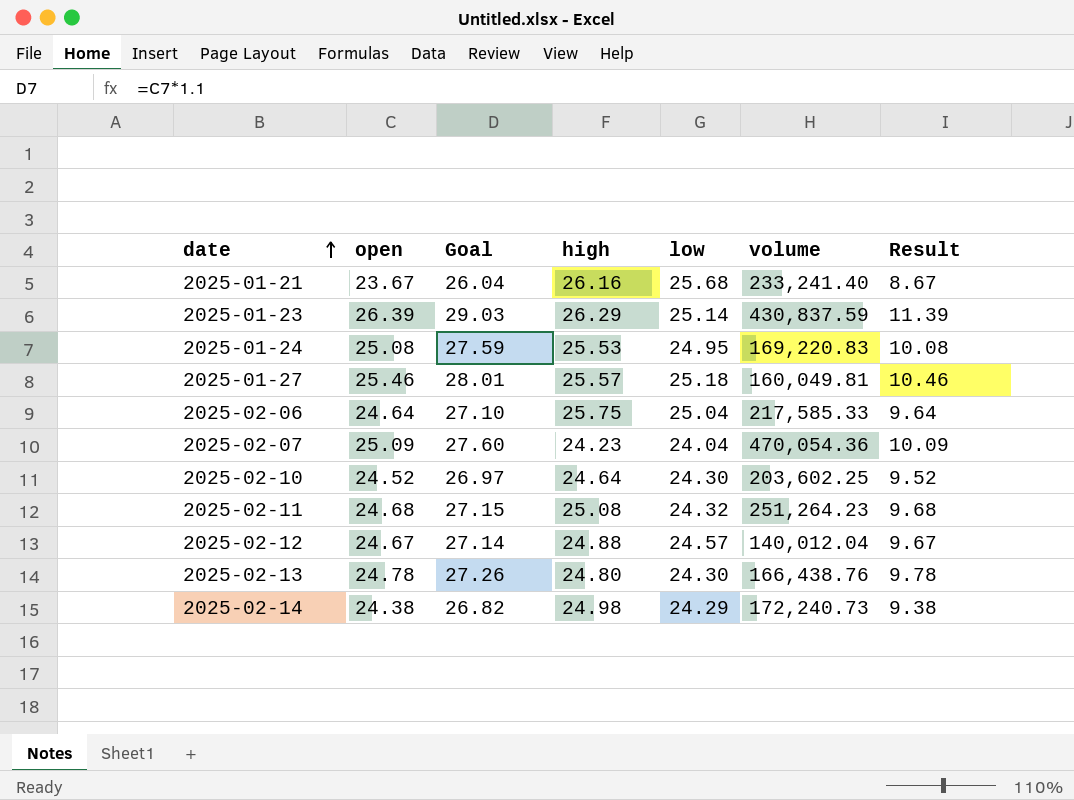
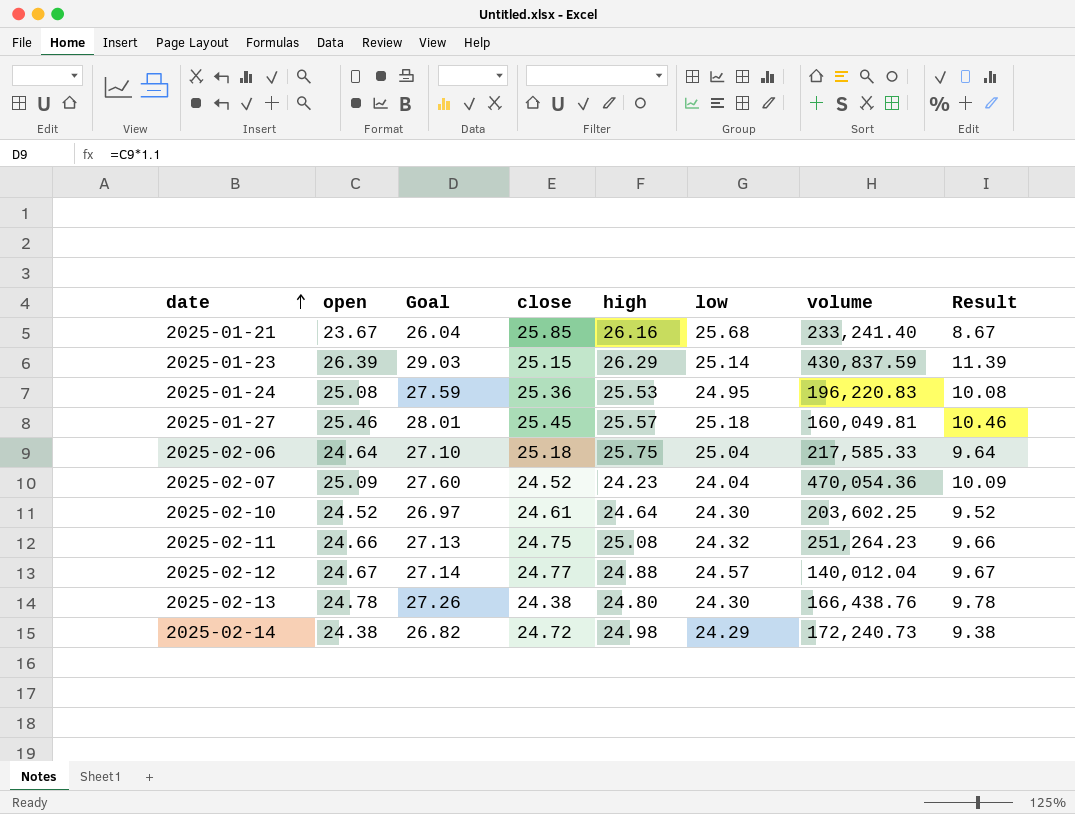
column close | position: none -> 4
2025-01-24 | volume: 169,220.83 -> 196,220.83
2025-02-11 | open: 24.68 -> 24.66
2025-02-11 | Goal: 27.15 -> 27.13
2025-02-11 | Result: 9.68 -> 9.66

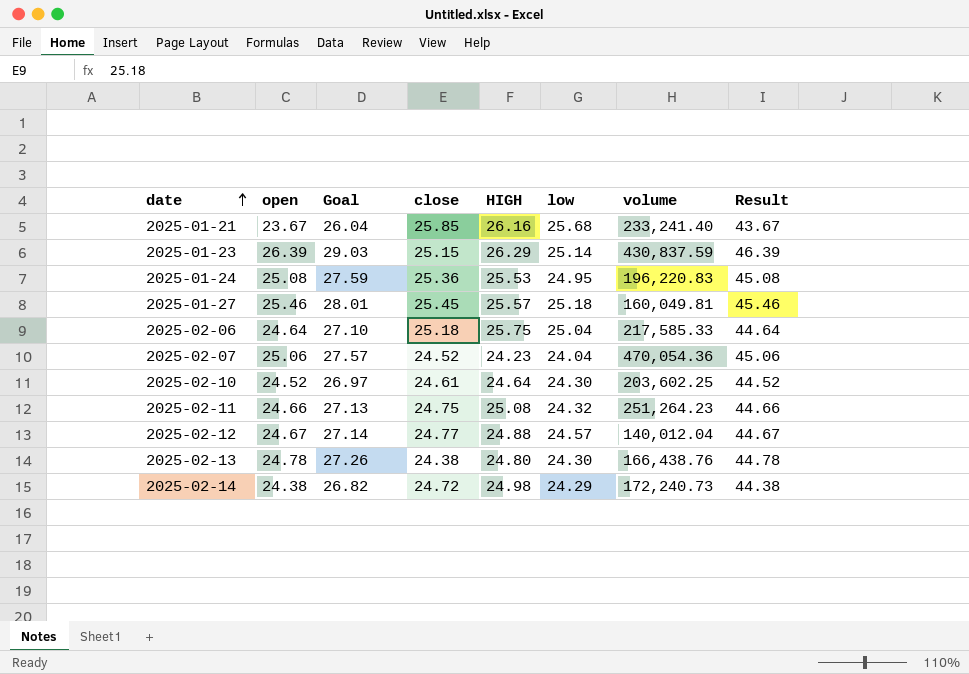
column name: high -> HIGH
column Result | formula: [open] - 15 -> [open] + 20
2025-02-07 | open: 25.09 -> 25.06
2025-02-07 | Goal: 27.60 -> 27.57

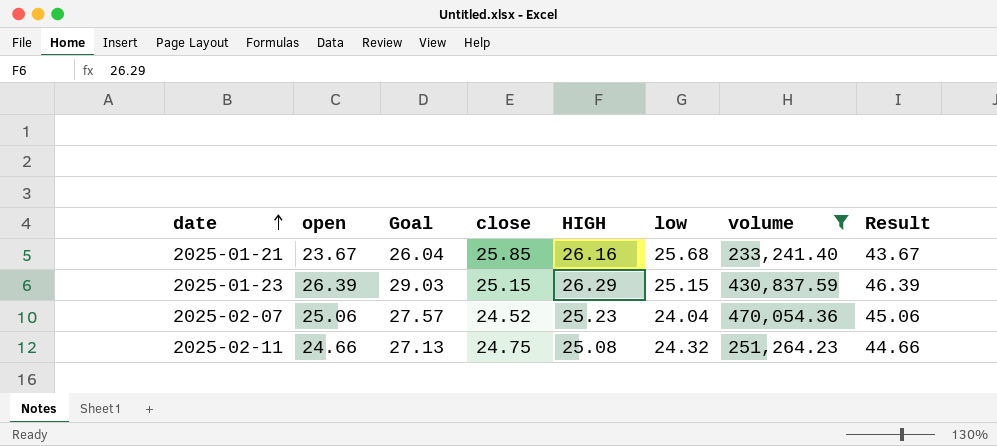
filter: none -> volume >= 233,241.40
2025-01-23 | low: 25.14 -> 25.15
2025-02-07 | HIGH: 24.23 -> 25.23

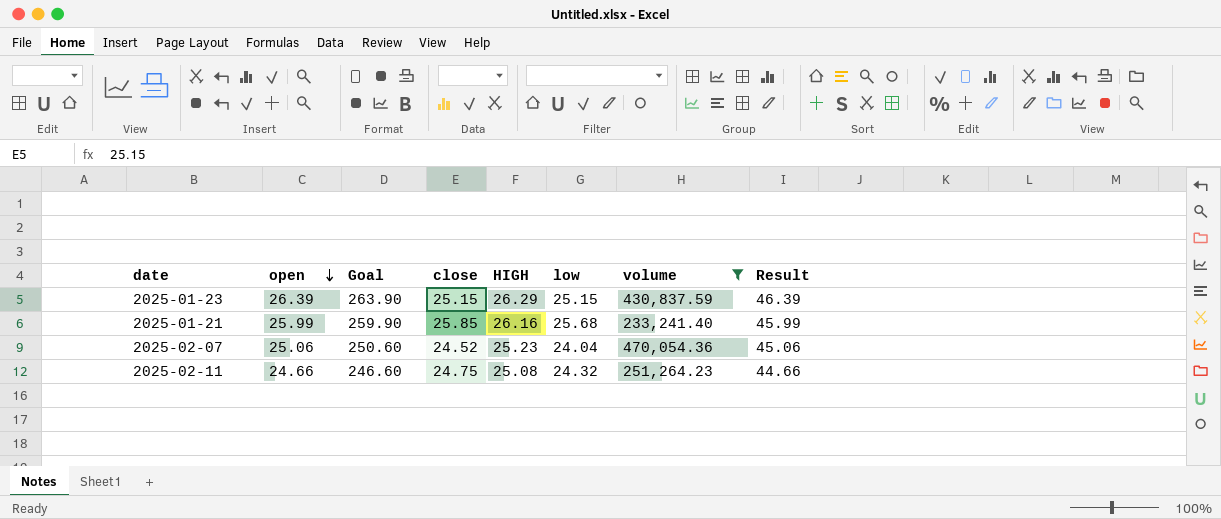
row order: date ascending -> open descending
column Goal | formula: [open] * 1.1 -> [open] * 10
2025-01-21 | open: 23.67 -> 25.99
2025-01-21 | Result: 43.67 -> 45.99

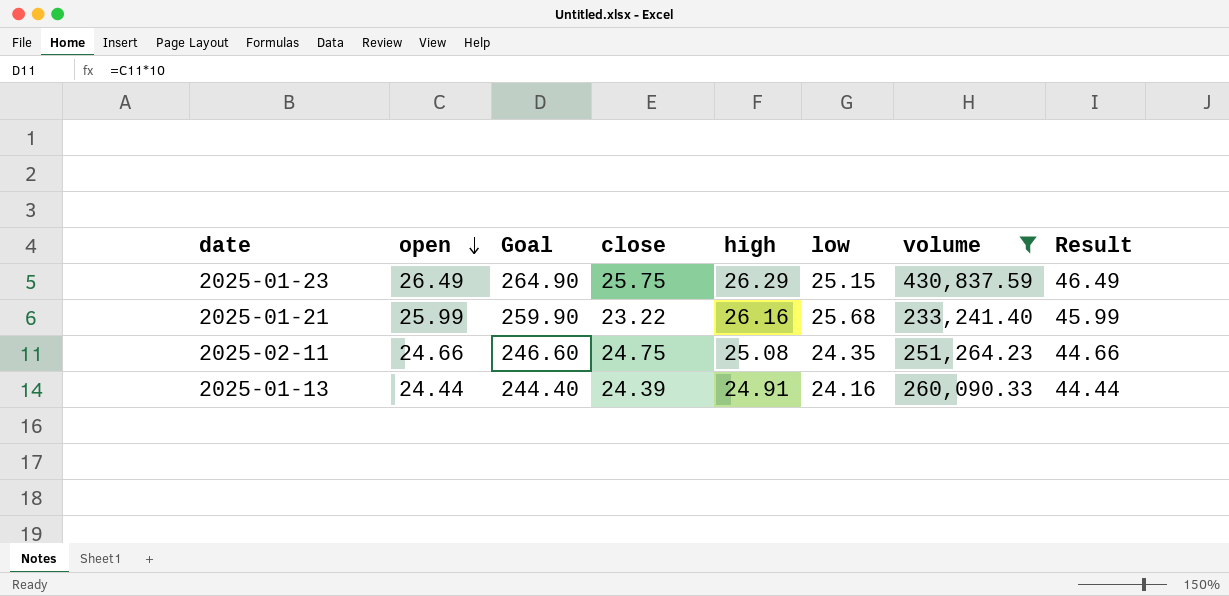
column name: HIGH -> high
row 2025-02-07: 25.06 | 250.60 | 24.52 | 25.23 | 24.04 | 470,054.36 | 45.06 -> none
2025-01-23 | open: 26.39 -> 26.49
2025-01-23 | Goal: 263.90 -> 264.90
2025-01-23 | close: 25.15 -> 25.75
2025-01-23 | Result: 46.39 -> 46.49
2025-01-21 | close: 25.85 -> 23.22
2025-02-11 | low: 24.32 -> 24.35
row 2025-01-13: none -> 24.44 | 244.40 | 24.39 | 24.91 | 24.16 | 260,090.33 | 44.44

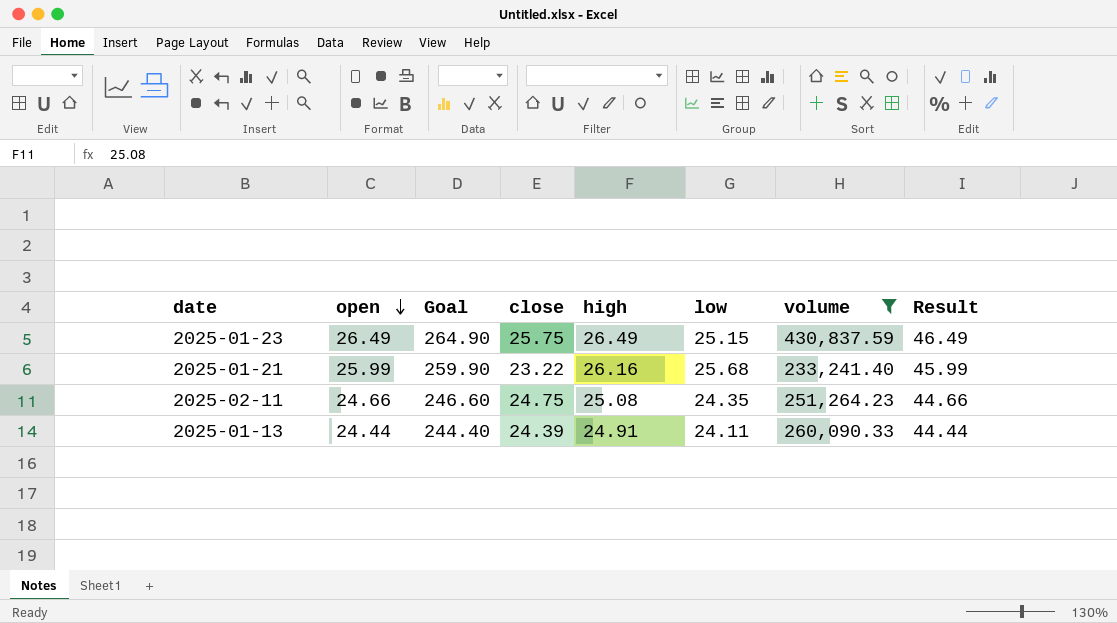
2025-01-23 | high: 26.29 -> 26.49
2025-01-13 | low: 24.16 -> 24.11

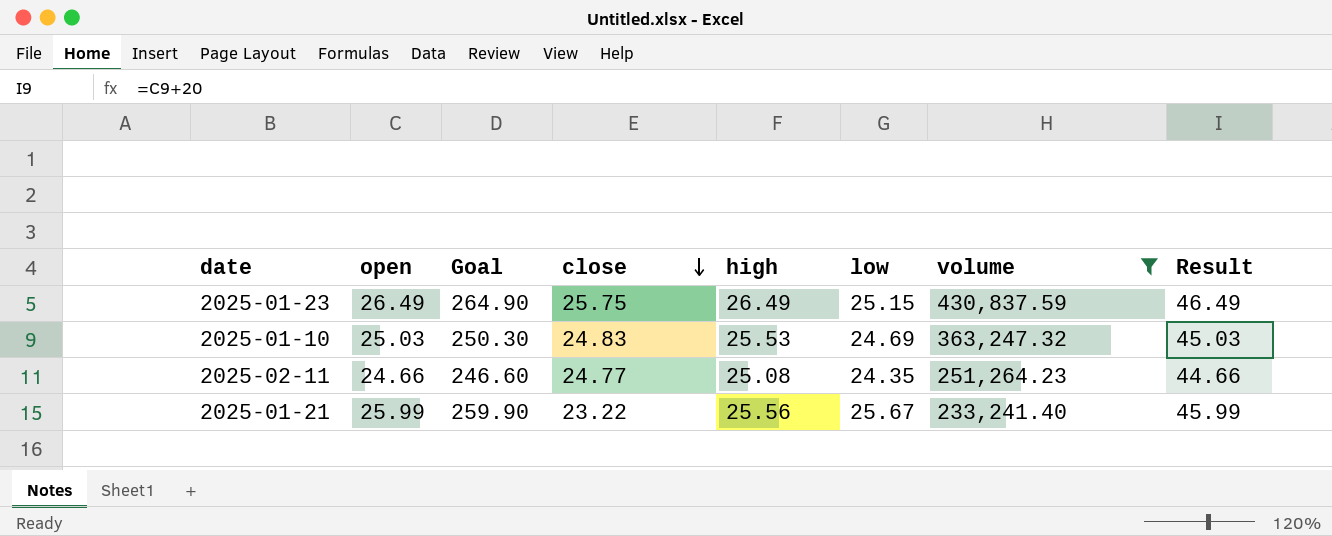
row order: open descending -> close descending
row 2025-01-13: 24.44 | 244.40 | 24.39 | 24.91 | 24.11 | 260,090.33 | 44.44 -> none
row 2025-01-10: none -> 25.03 | 250.30 | 24.83 | 25.53 | 24.69 | 363,247.32 | 45.03
2025-02-11 | close: 24.75 -> 24.77
2025-01-21 | high: 26.16 -> 25.56
2025-01-21 | low: 25.68 -> 25.67

